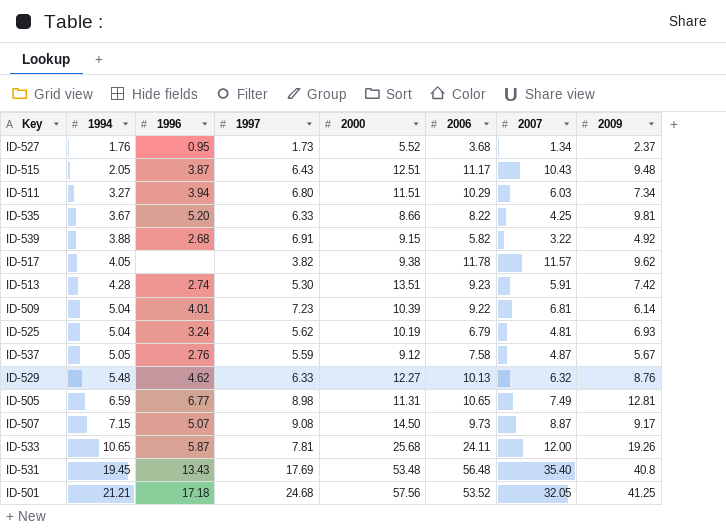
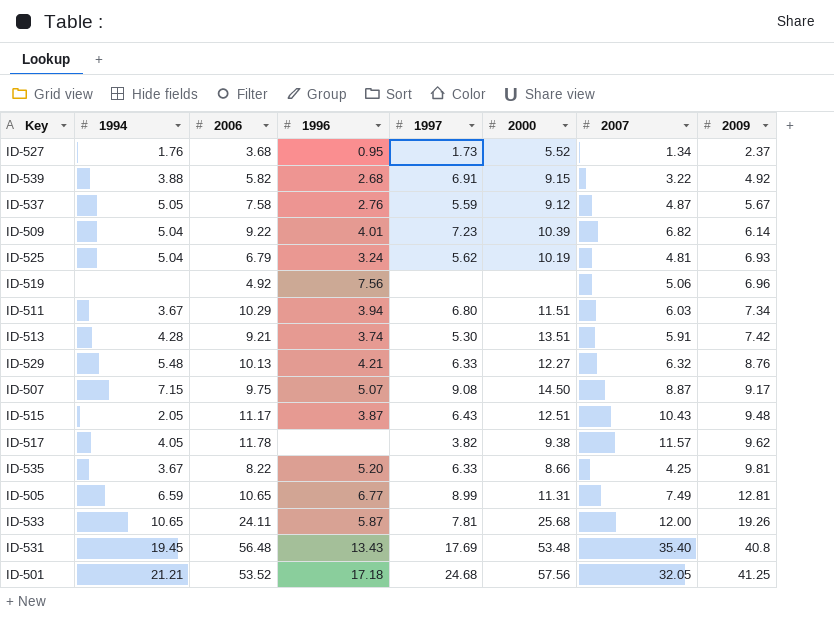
row order: 1994 ascending -> 2009 ascending
column 2006 | position: 6 -> 3
ID-509 | 2007: 6.81 -> 6.82
row ID-519: none -> none | 4.92 | 7.56 | none | none | 5.06 | 6.96
ID-511 | 1994: 3.27 -> 3.67
ID-513 | 2006: 9.23 -> 9.21
ID-513 | 1996: 2.74 -> 3.74
ID-529 | 1996: 4.62 -> 4.21
ID-507 | 2006: 9.73 -> 9.75
ID-505 | 1997: 8.98 -> 8.99

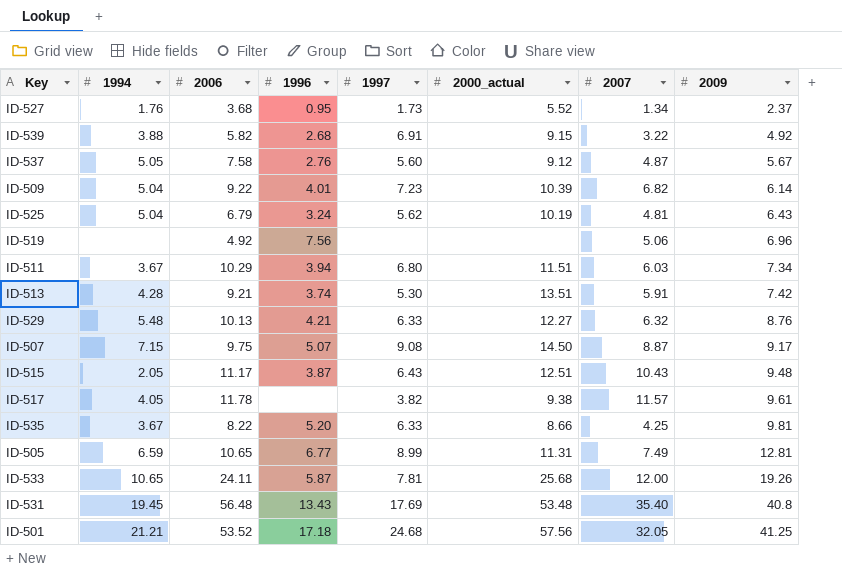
column name: 2000 -> 2000_actual
ID-537 | 1997: 5.59 -> 5.60
ID-525 | 2009: 6.93 -> 6.43
ID-517 | 2009: 9.62 -> 9.61

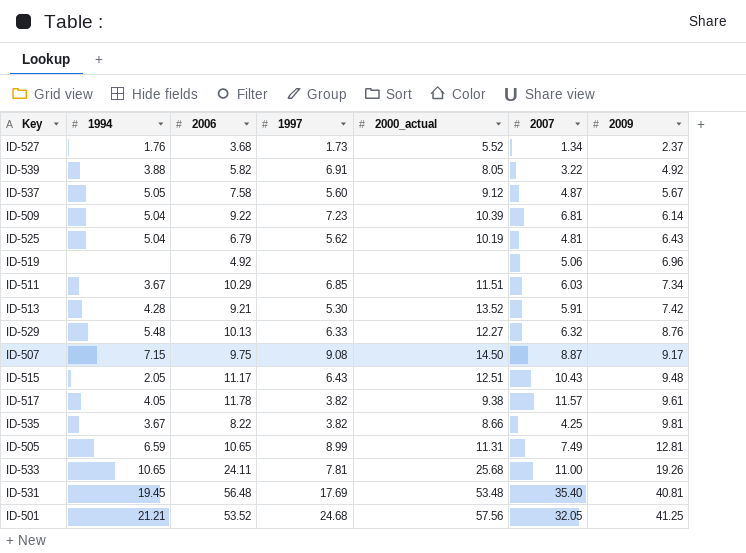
column 1996 | position: 4 -> none
ID-539 | 2000_actual: 9.15 -> 8.05
ID-509 | 2007: 6.82 -> 6.81
ID-511 | 1997: 6.80 -> 6.85
ID-513 | 2000_actual: 13.51 -> 13.52
ID-535 | 1997: 6.33 -> 3.82
ID-533 | 2007: 12.00 -> 11.00
ID-531 | 2009: 40.8 -> 40.81

